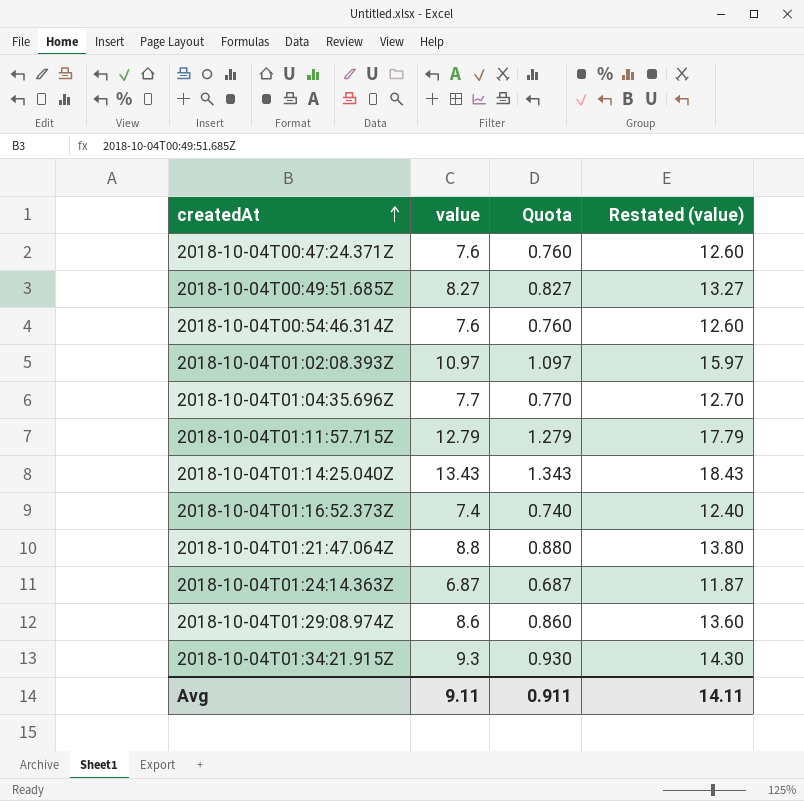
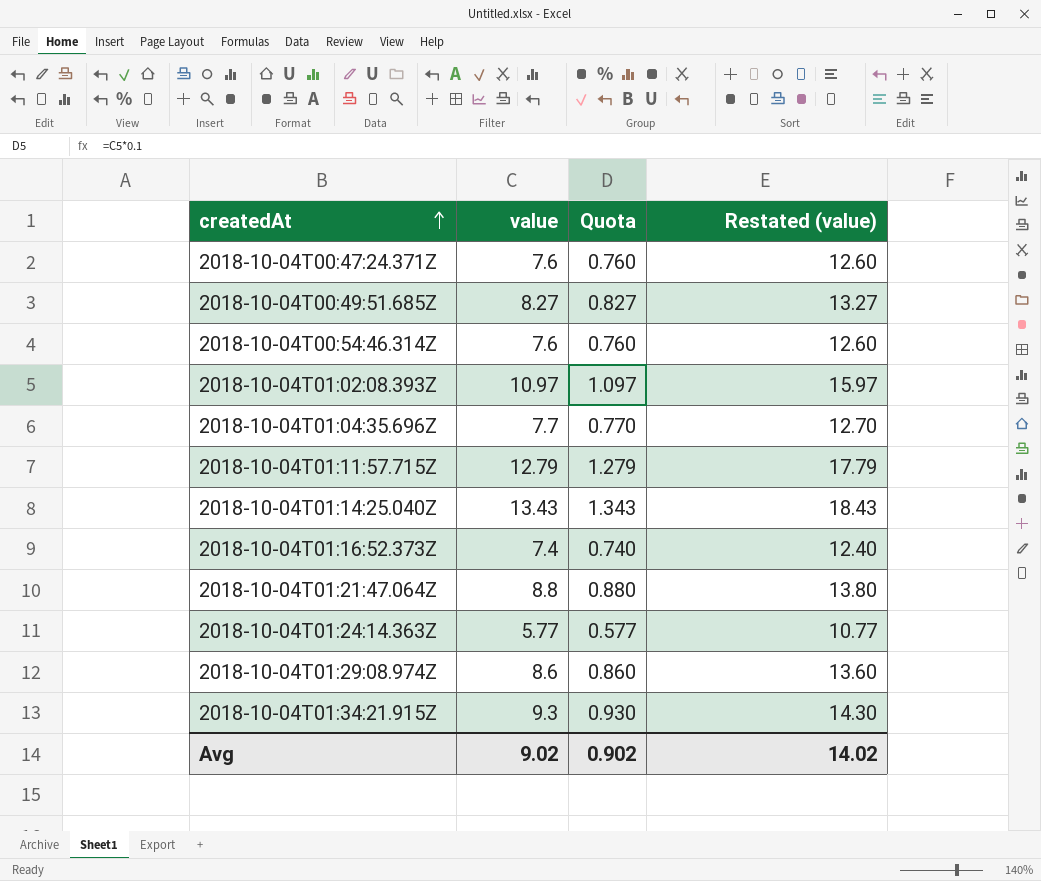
2018-10-04T01:24:14.363Z | value: 6.87 -> 5.77
2018-10-04T01:24:14.363Z | Quota: 0.687 -> 0.577
2018-10-04T01:24:14.363Z | Restated (value): 11.87 -> 10.77
Avg | value: 9.11 -> 9.02
Avg | Quota: 0.911 -> 0.902
Avg | Restated (value): 14.11 -> 14.02

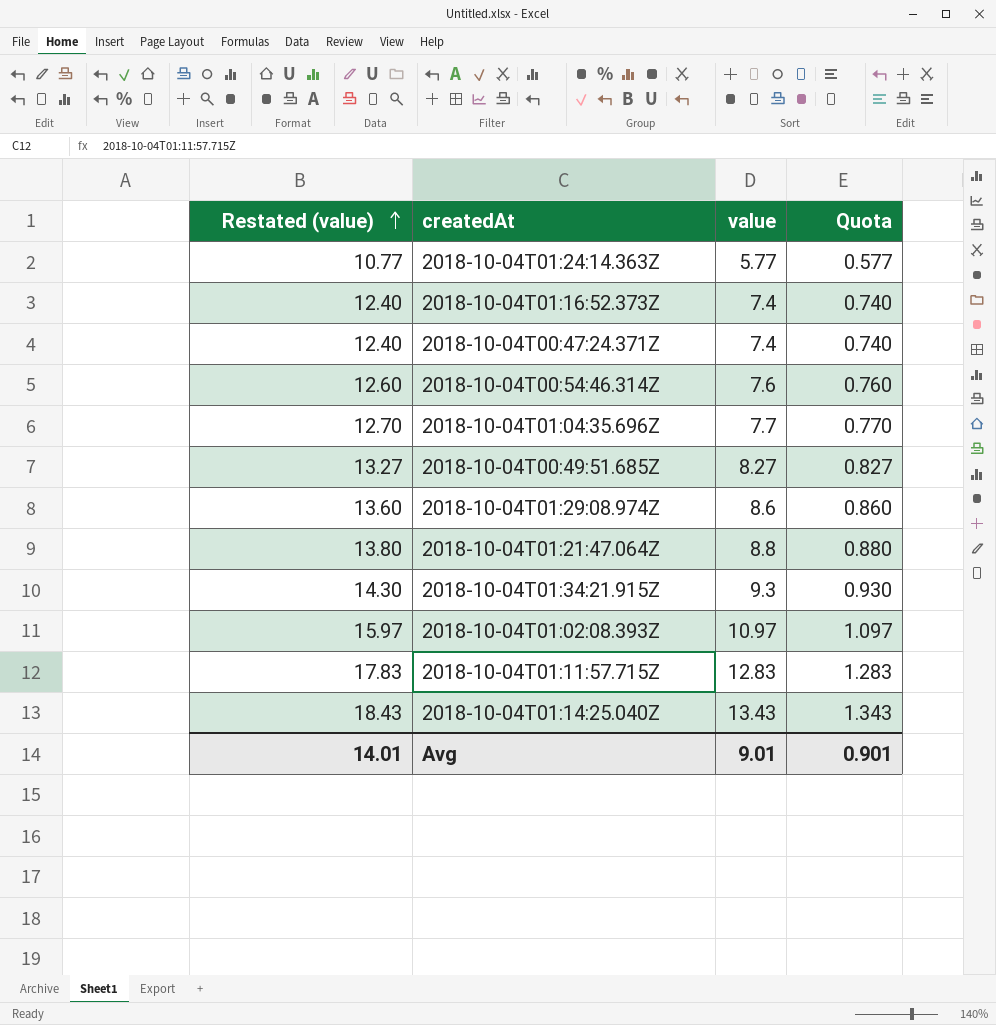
row order: createdAt ascending -> Restated (value) ascending
column Restated (value) | position: 4 -> 1
2018-10-04T00:47:24.371Z | Restated (value): 12.60 -> 12.40
2018-10-04T00:47:24.371Z | value: 7.6 -> 7.4
2018-10-04T00:47:24.371Z | Quota: 0.760 -> 0.740
2018-10-04T01:11:57.715Z | Restated (value): 17.79 -> 17.83
2018-10-04T01:11:57.715Z | value: 12.79 -> 12.83
2018-10-04T01:11:57.715Z | Quota: 1.279 -> 1.283
Avg | Restated (value): 14.02 -> 14.01
Avg | value: 9.02 -> 9.01
Avg | Quota: 0.902 -> 0.901

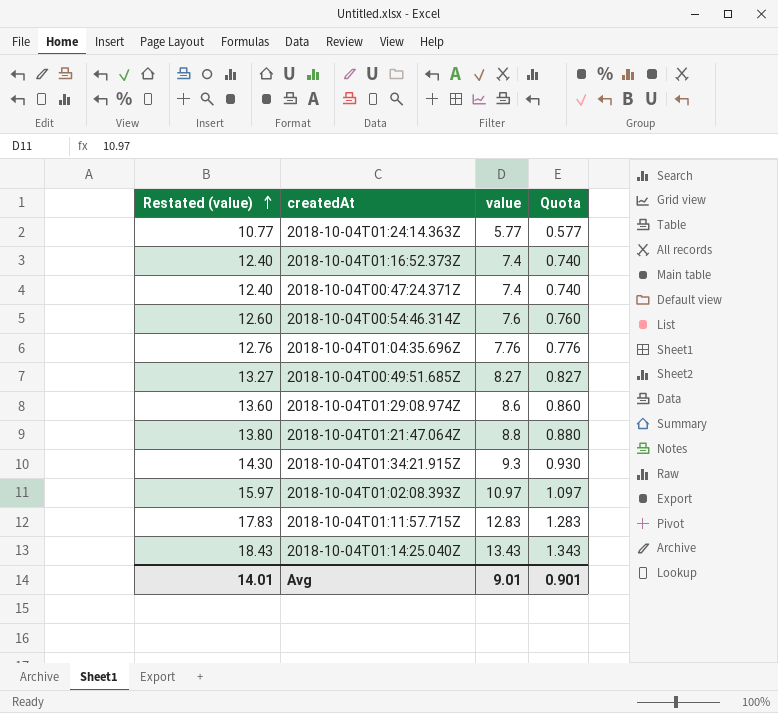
2018-10-04T01:04:35.696Z | Restated (value): 12.70 -> 12.76
2018-10-04T01:04:35.696Z | value: 7.7 -> 7.76
2018-10-04T01:04:35.696Z | Quota: 0.770 -> 0.776

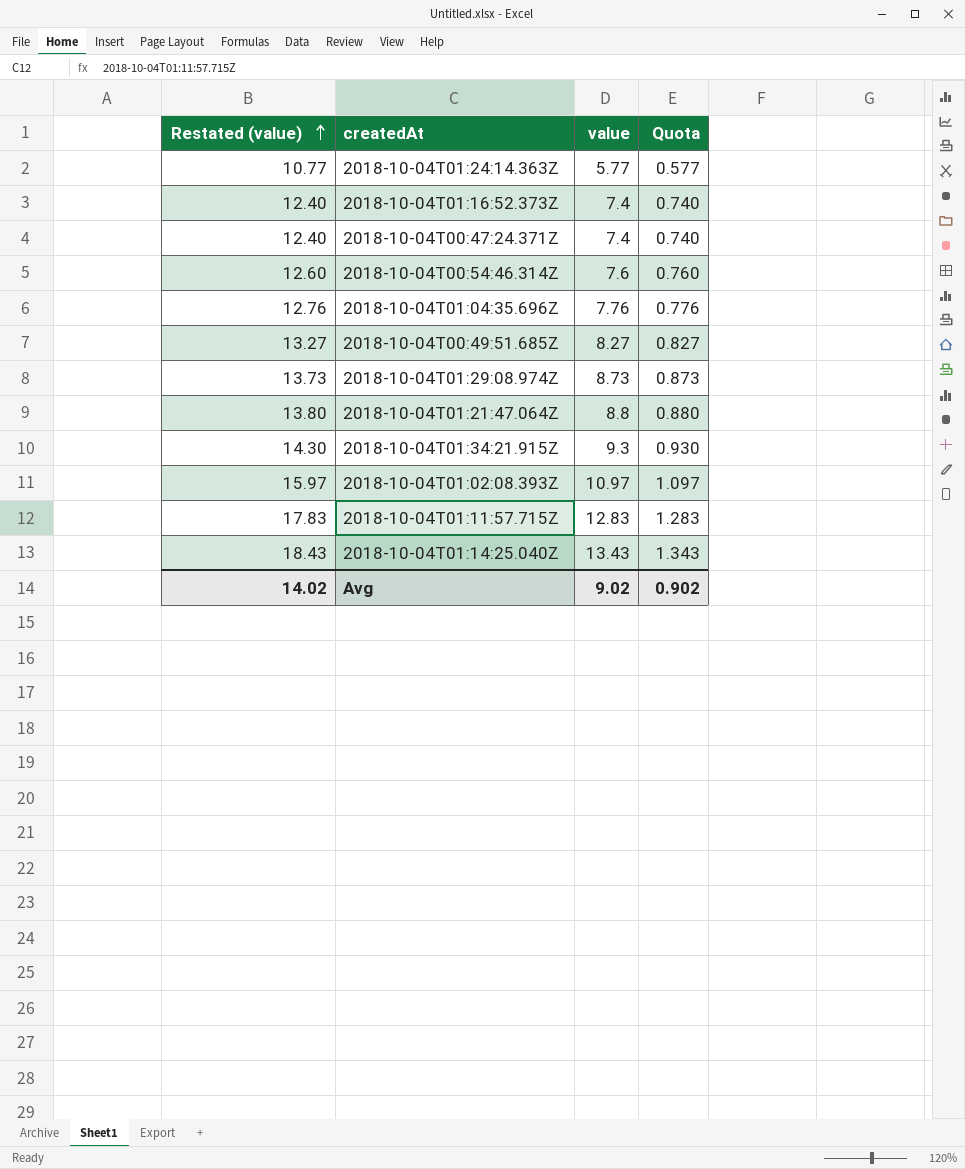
2018-10-04T01:29:08.974Z | Restated (value): 13.60 -> 13.73
2018-10-04T01:29:08.974Z | value: 8.6 -> 8.73
2018-10-04T01:29:08.974Z | Quota: 0.860 -> 0.873
Avg | Restated (value): 14.01 -> 14.02
Avg | value: 9.01 -> 9.02
Avg | Quota: 0.901 -> 0.902

